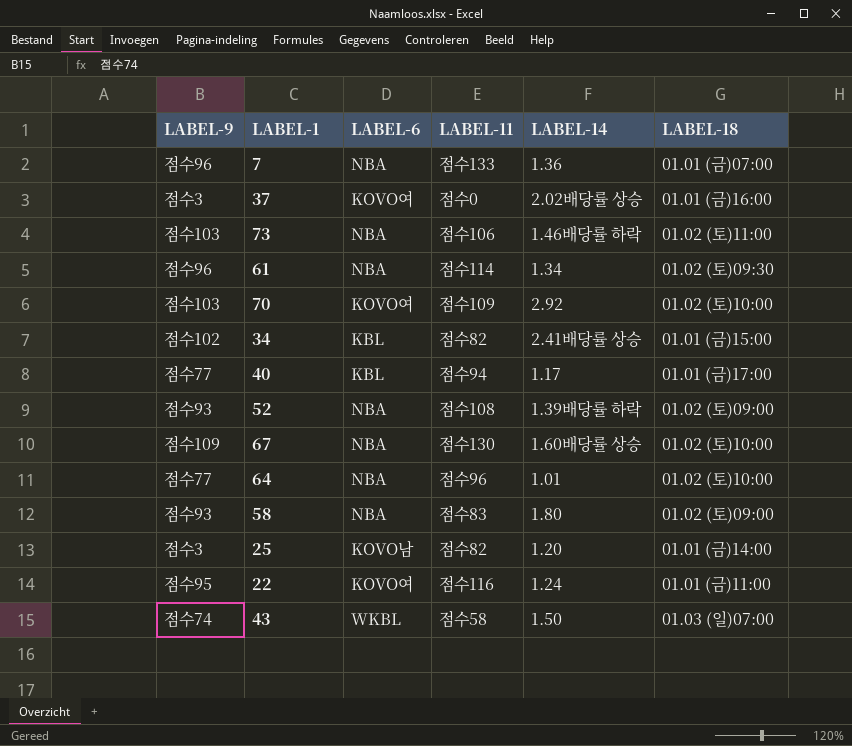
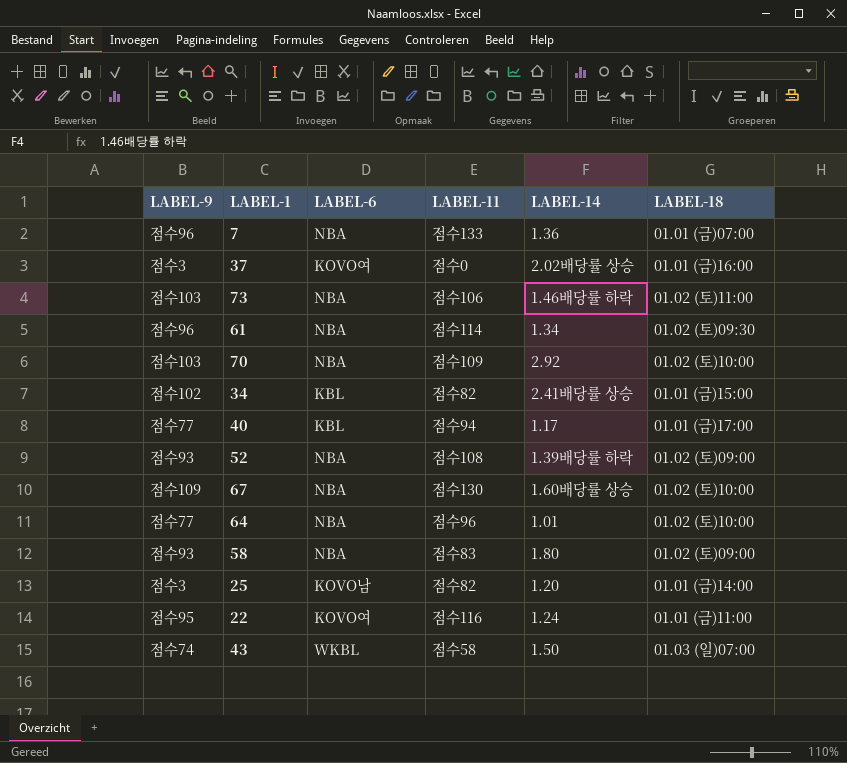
70 | LABEL-6: KOVO여 -> NBA

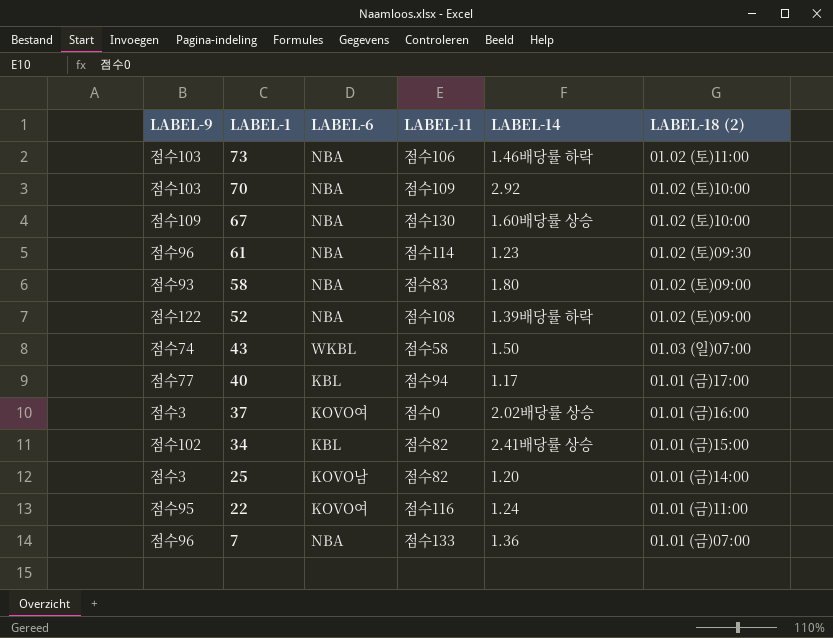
row order: none -> LABEL-1 descending
column name: LABEL-18 -> LABEL-18 (2)
row 64: 점수77 | NBA | 점수96 | 1.01 | 01.02 (토)10:00 -> none
61 | LABEL-14: 1.34 -> 1.23
52 | LABEL-9: 점수93 -> 점수122

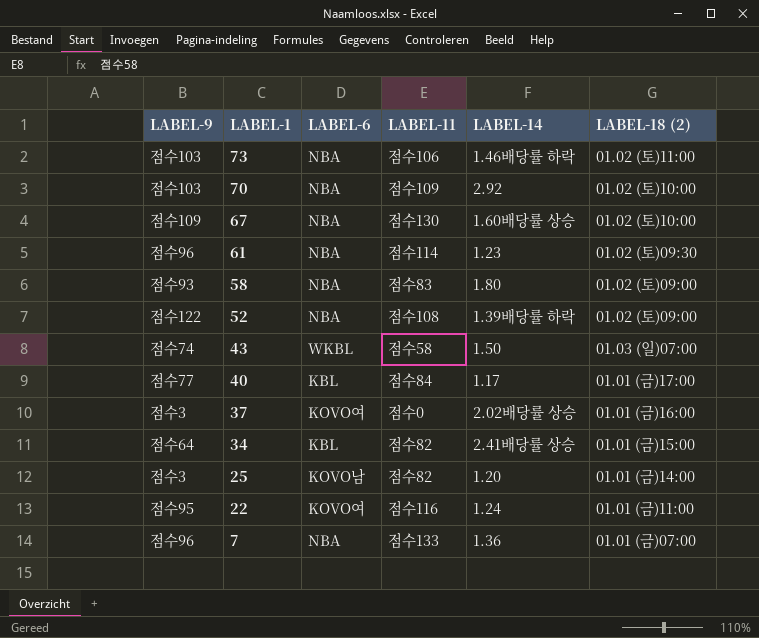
40 | LABEL-11: 점수94 -> 점수84
34 | LABEL-9: 점수102 -> 점수64

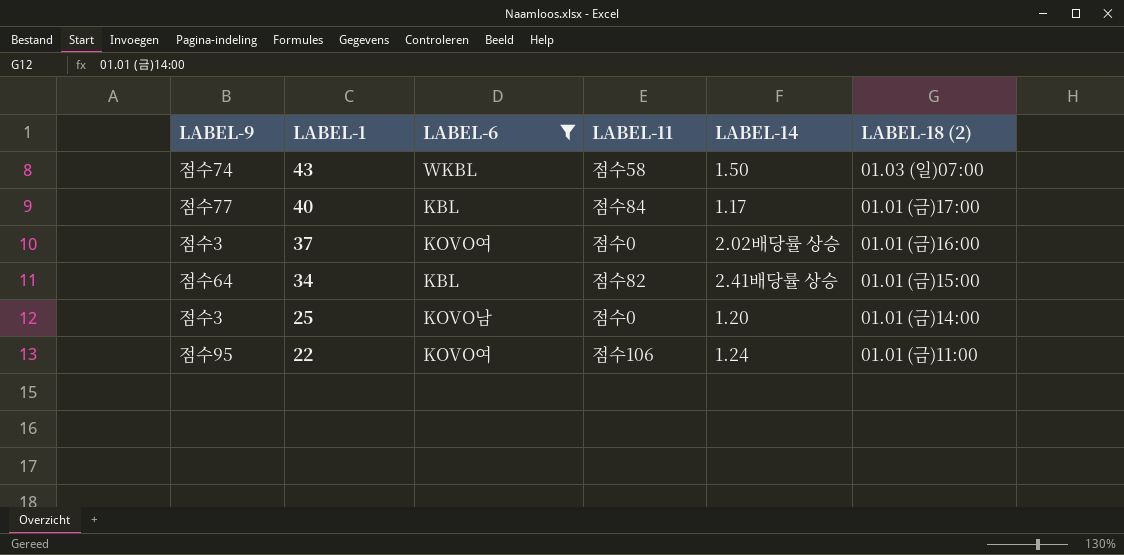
filter: none -> LABEL-6 != NBA
25 | LABEL-11: 점수82 -> 점수0
22 | LABEL-11: 점수116 -> 점수106

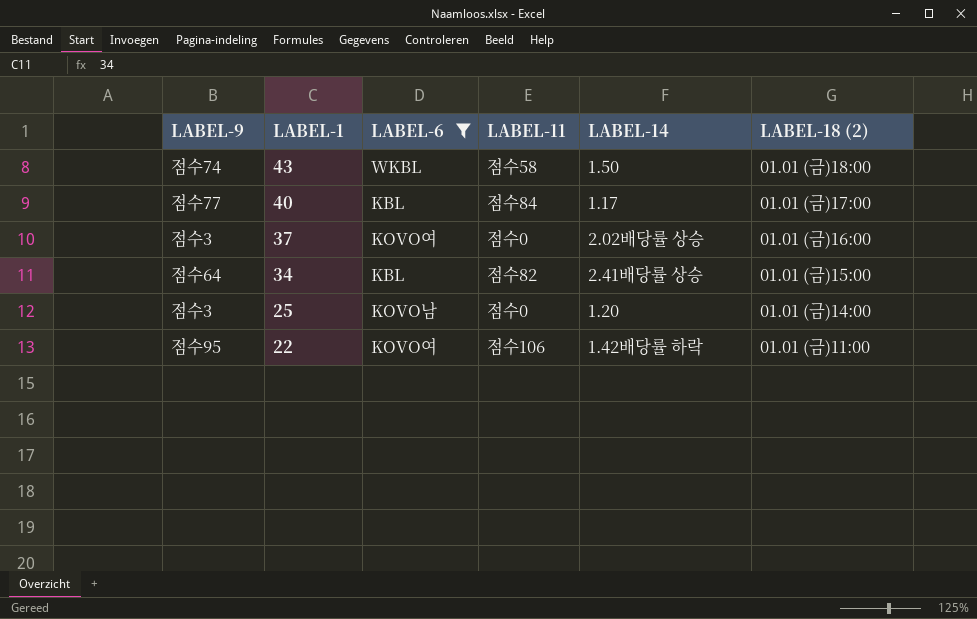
43 | LABEL-18 (2): 01.03 (일)07:00 -> 01.01 (금)18:00
22 | LABEL-14: 1.24 -> 1.42배당률 하락

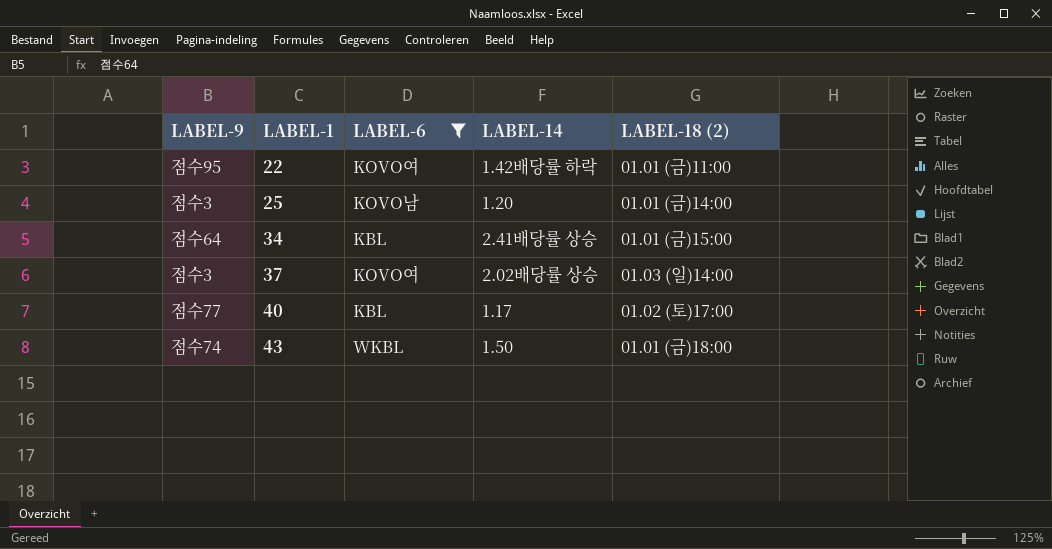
row order: LABEL-1 descending -> LABEL-1 ascending
column LABEL-11 | position: 4 -> none
37 | LABEL-18 (2): 01.01 (금)16:00 -> 01.03 (일)14:00
40 | LABEL-18 (2): 01.01 (금)17:00 -> 01.02 (토)17:00

